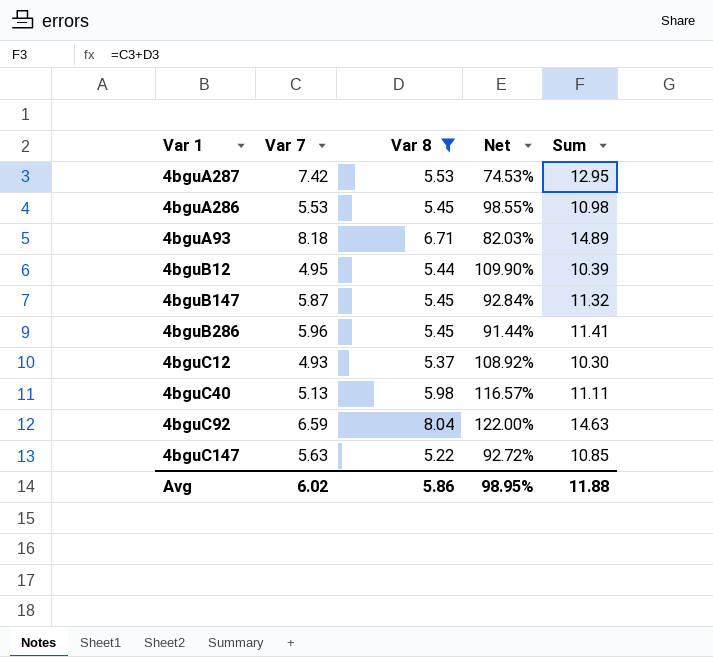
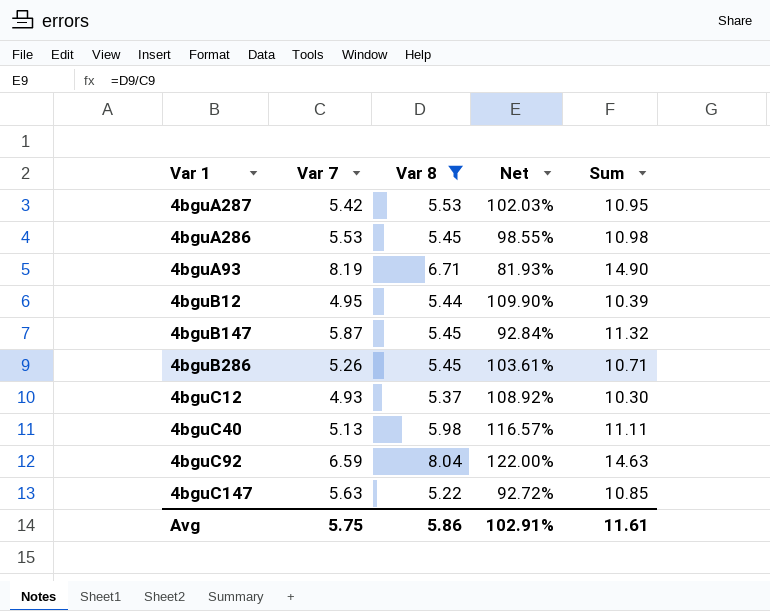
4bguA287 | Var 7: 7.42 -> 5.42
4bguA287 | Net: 74.53% -> 102.03%
4bguA287 | Sum: 12.95 -> 10.95
4bguA93 | Var 7: 8.18 -> 8.19
4bguA93 | Net: 82.03% -> 81.93%
4bguA93 | Sum: 14.89 -> 14.90
4bguB286 | Var 7: 5.96 -> 5.26
4bguB286 | Net: 91.44% -> 103.61%
4bguB286 | Sum: 11.41 -> 10.71
Avg | Var 7: 6.02 -> 5.75
Avg | Net: 98.95% -> 102.91%
Avg | Sum: 11.88 -> 11.61

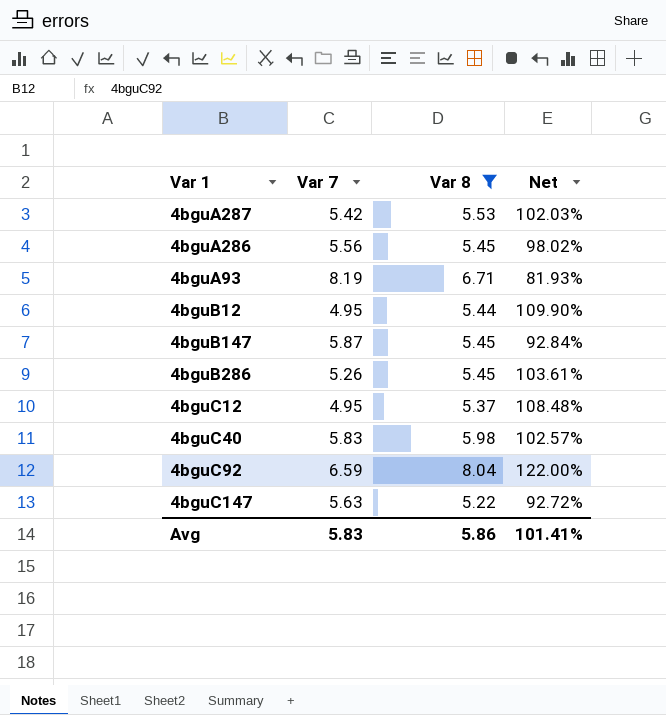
column Sum | formula: [Var 7] + [Var 8] -> none
4bguA286 | Var 7: 5.53 -> 5.56
4bguA286 | Net: 98.55% -> 98.02%
4bguC12 | Var 7: 4.93 -> 4.95
4bguC12 | Net: 108.92% -> 108.48%
4bguC40 | Var 7: 5.13 -> 5.83
4bguC40 | Net: 116.57% -> 102.57%
Avg | Var 7: 5.75 -> 5.83
Avg | Net: 102.91% -> 101.41%

